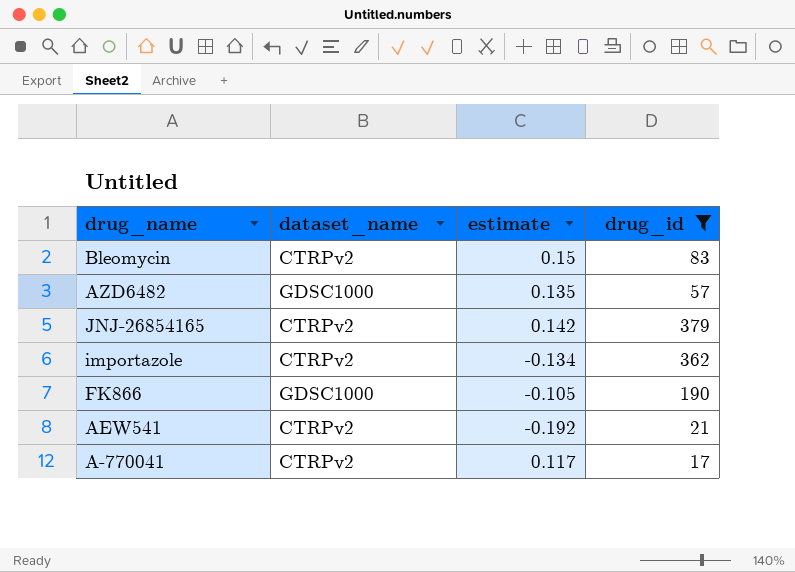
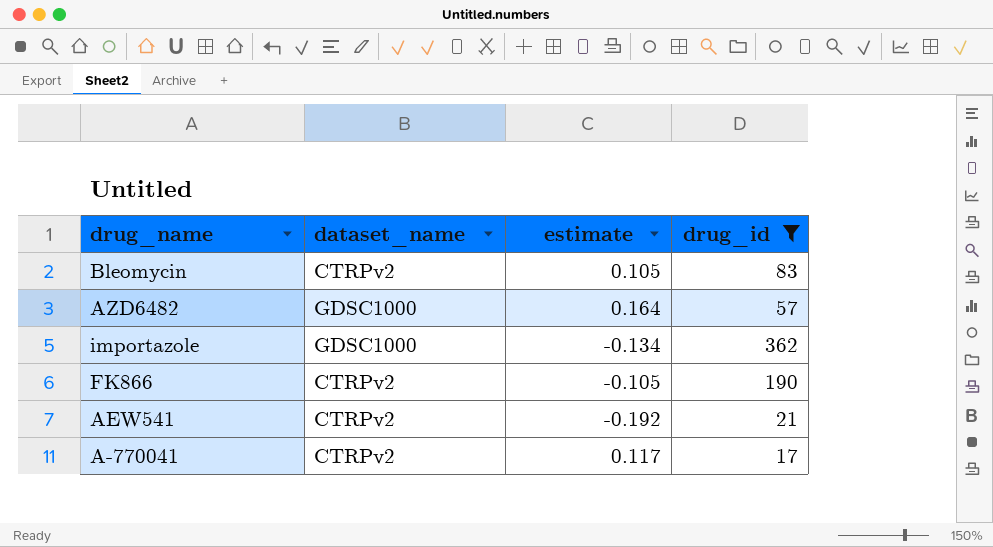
row JNJ-26854165: CTRPv2 | 0.142 | 379 -> none
Bleomycin | estimate: 0.15 -> 0.105
AZD6482 | estimate: 0.135 -> 0.164
importazole | dataset_name: CTRPv2 -> GDSC1000
FK866 | dataset_name: GDSC1000 -> CTRPv2

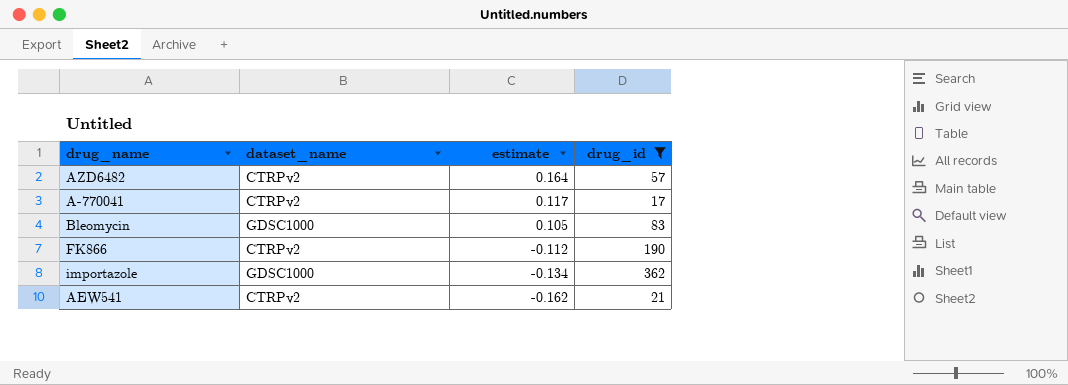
row order: none -> estimate descending
AZD6482 | dataset_name: GDSC1000 -> CTRPv2
Bleomycin | dataset_name: CTRPv2 -> GDSC1000
FK866 | estimate: -0.105 -> -0.112
AEW541 | estimate: -0.192 -> -0.162

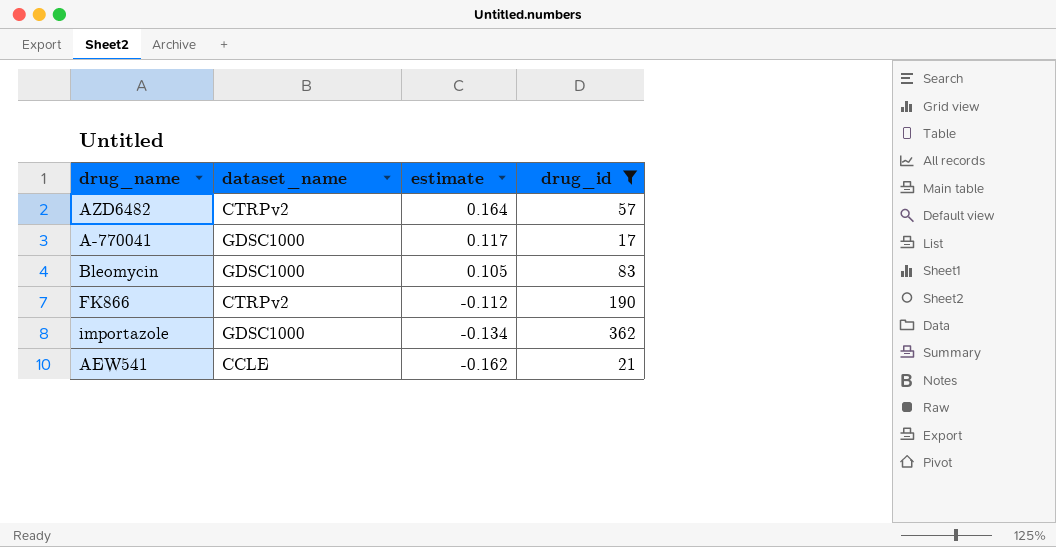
A-770041 | dataset_name: CTRPv2 -> GDSC1000
AEW541 | dataset_name: CTRPv2 -> CCLE

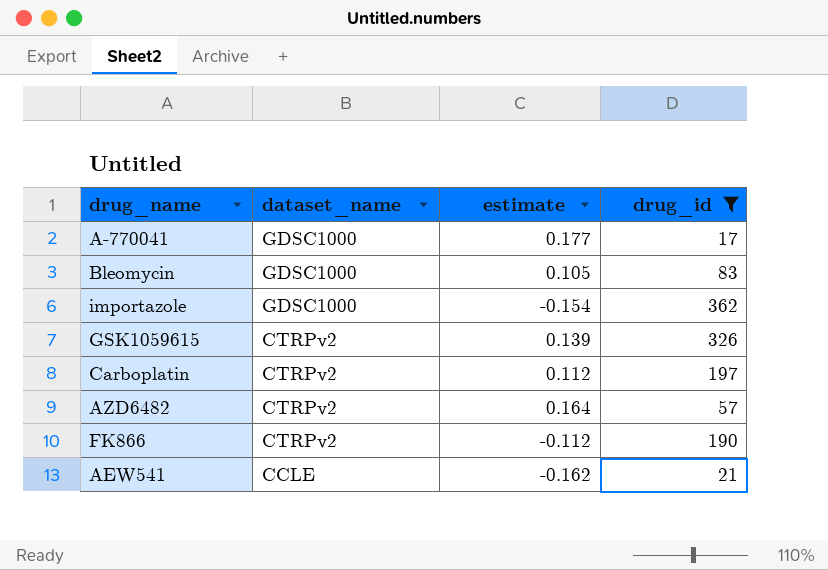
row order: estimate descending -> dataset_name descending
A-770041 | estimate: 0.117 -> 0.177
importazole | estimate: -0.134 -> -0.154
row GSK1059615: none -> CTRPv2 | 0.139 | 326
row Carboplatin: none -> CTRPv2 | 0.112 | 197

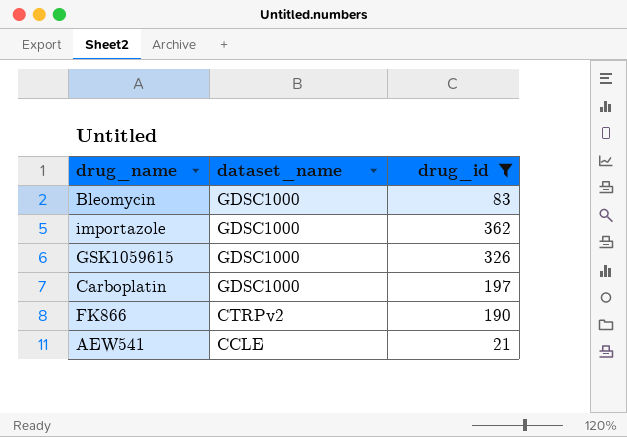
column estimate | position: 3 -> none
row A-770041: GDSC1000 | 0.177 | 17 -> none
row AZD6482: CTRPv2 | 0.164 | 57 -> none
GSK1059615 | dataset_name: CTRPv2 -> GDSC1000
Carboplatin | dataset_name: CTRPv2 -> GDSC1000

